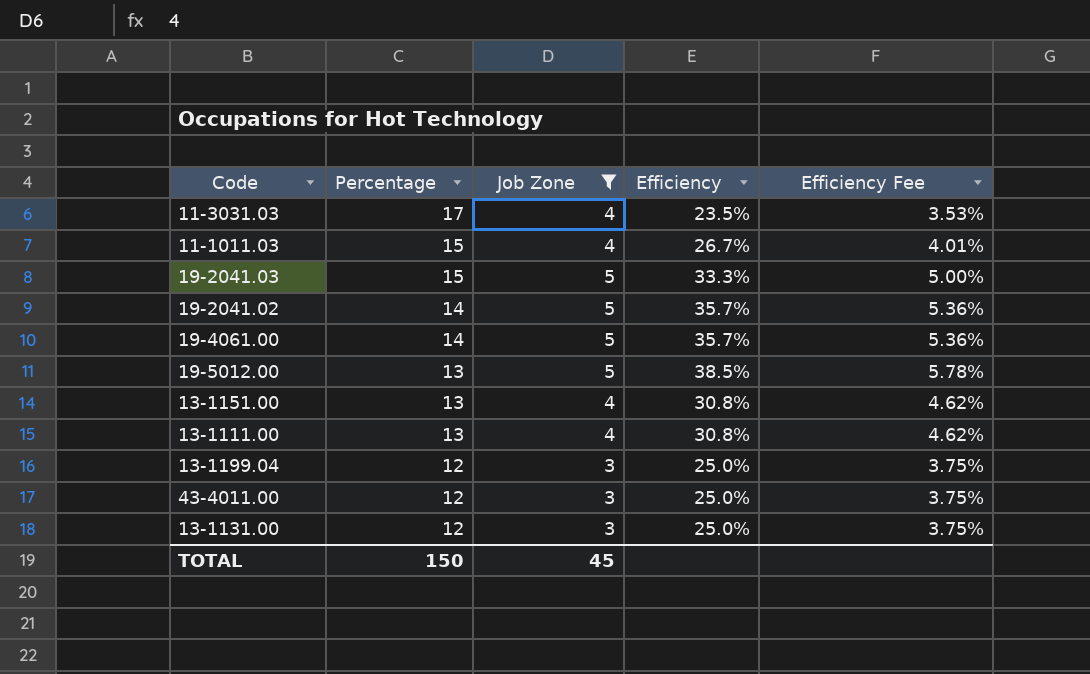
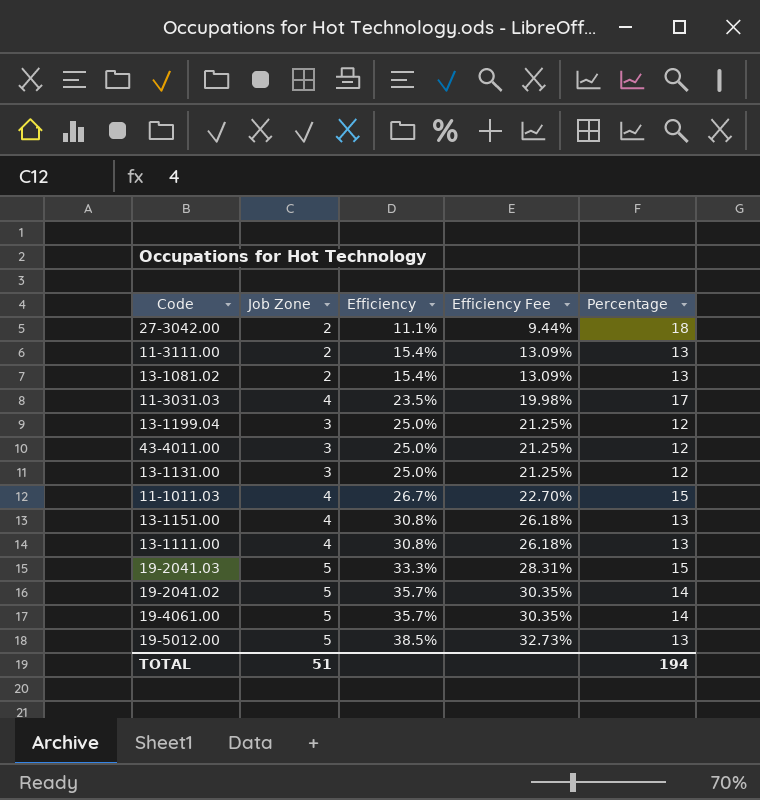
filter: Job Zone != 2 -> none
row order: Percentage descending -> Efficiency ascending
column Efficiency Fee | formula: [Efficiency] * 0.15 -> [Efficiency] * 0.85
column Percentage | position: 2 -> 5
TOTAL | Job Zone: 45 -> 51
TOTAL | Percentage: 150 -> 194

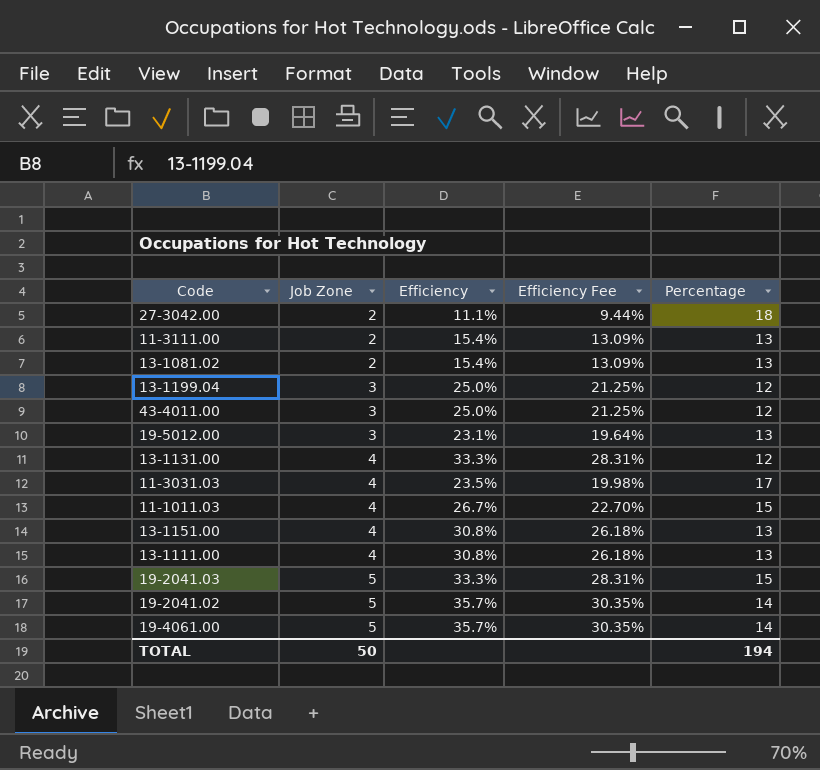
row order: Efficiency ascending -> Job Zone ascending
19-5012.00 | Job Zone: 5 -> 3
19-5012.00 | Efficiency: 38.5% -> 23.1%
19-5012.00 | Efficiency Fee: 32.73% -> 19.64%
13-1131.00 | Job Zone: 3 -> 4
13-1131.00 | Efficiency: 25.0% -> 33.3%
13-1131.00 | Efficiency Fee: 21.25% -> 28.31%
TOTAL | Job Zone: 51 -> 50

